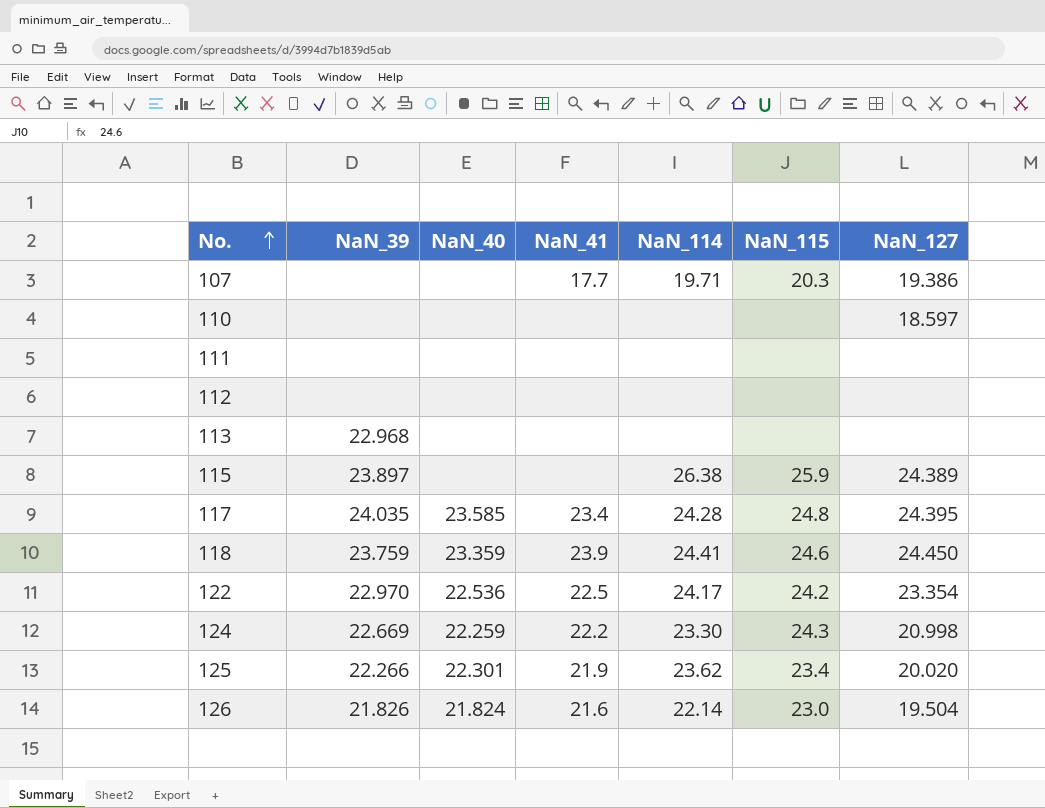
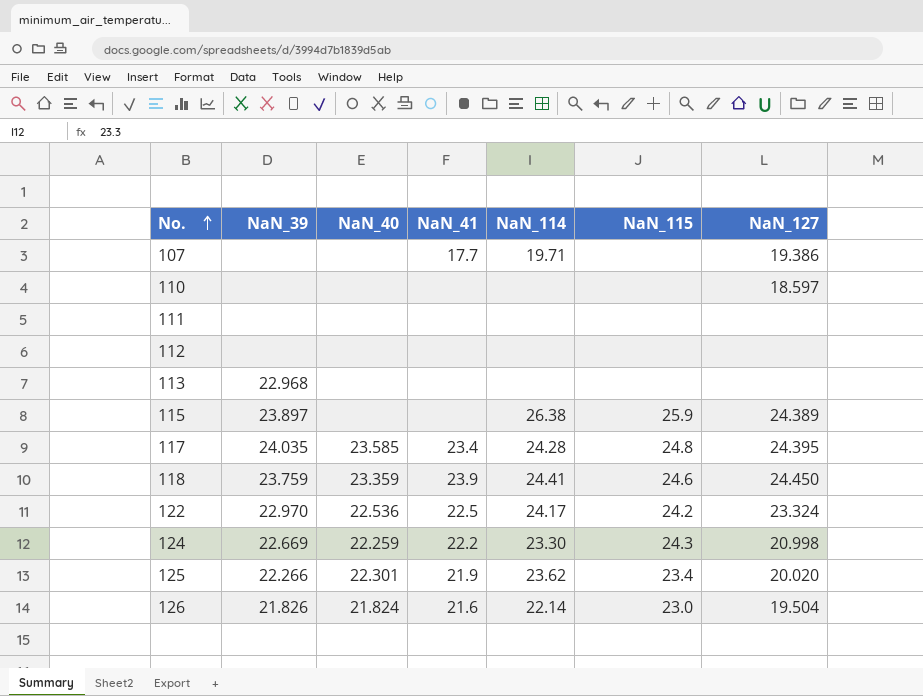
107 | NaN_115: 20.3 -> none
122 | NaN_127: 23.354 -> 23.324

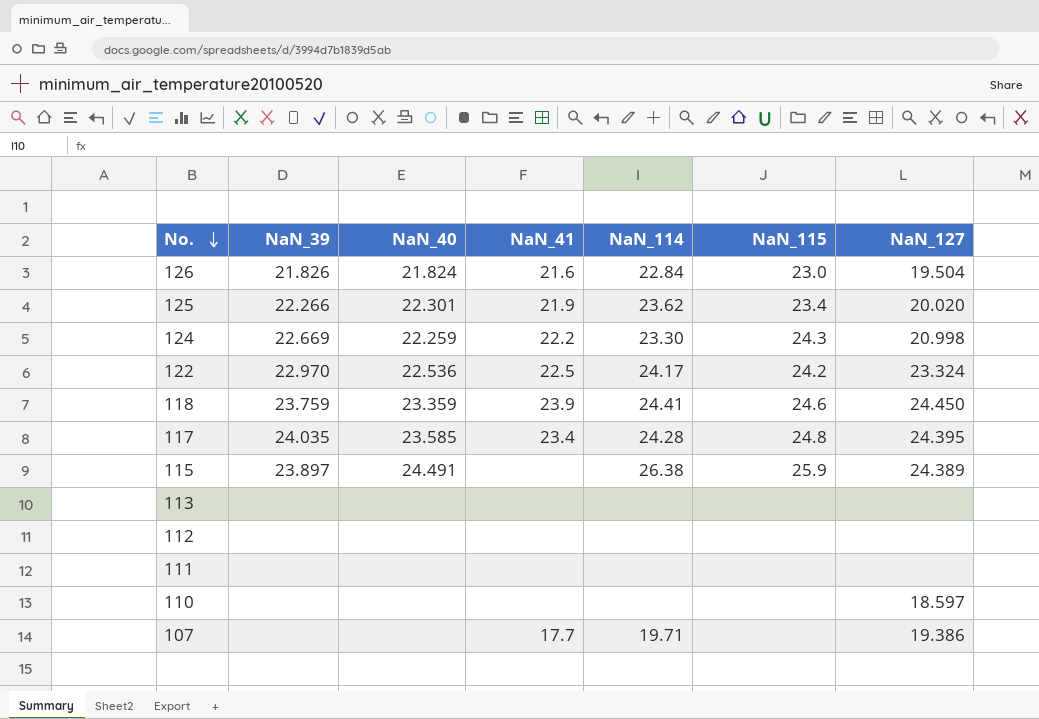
row order: No. ascending -> No. descending
126 | NaN_114: 22.14 -> 22.84
115 | NaN_40: none -> 24.491
113 | NaN_39: 22.968 -> none

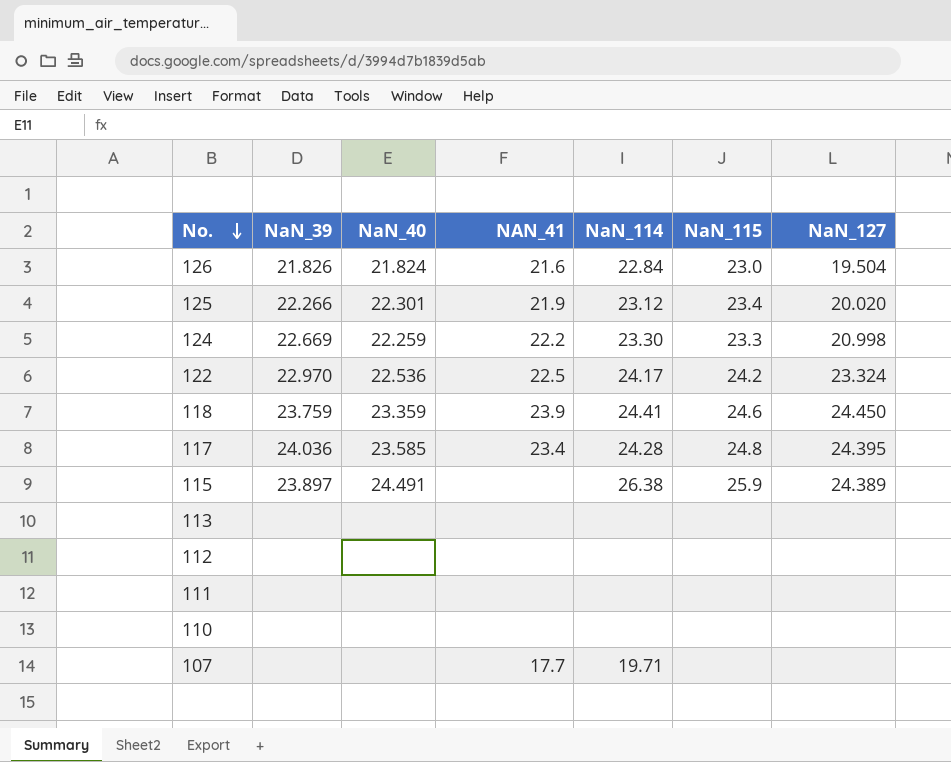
column name: NaN_41 -> NAN_41
125 | NaN_114: 23.62 -> 23.12
124 | NaN_115: 24.3 -> 23.3
117 | NaN_39: 24.035 -> 24.036
110 | NaN_127: 18.597 -> none
107 | NaN_127: 19.386 -> none

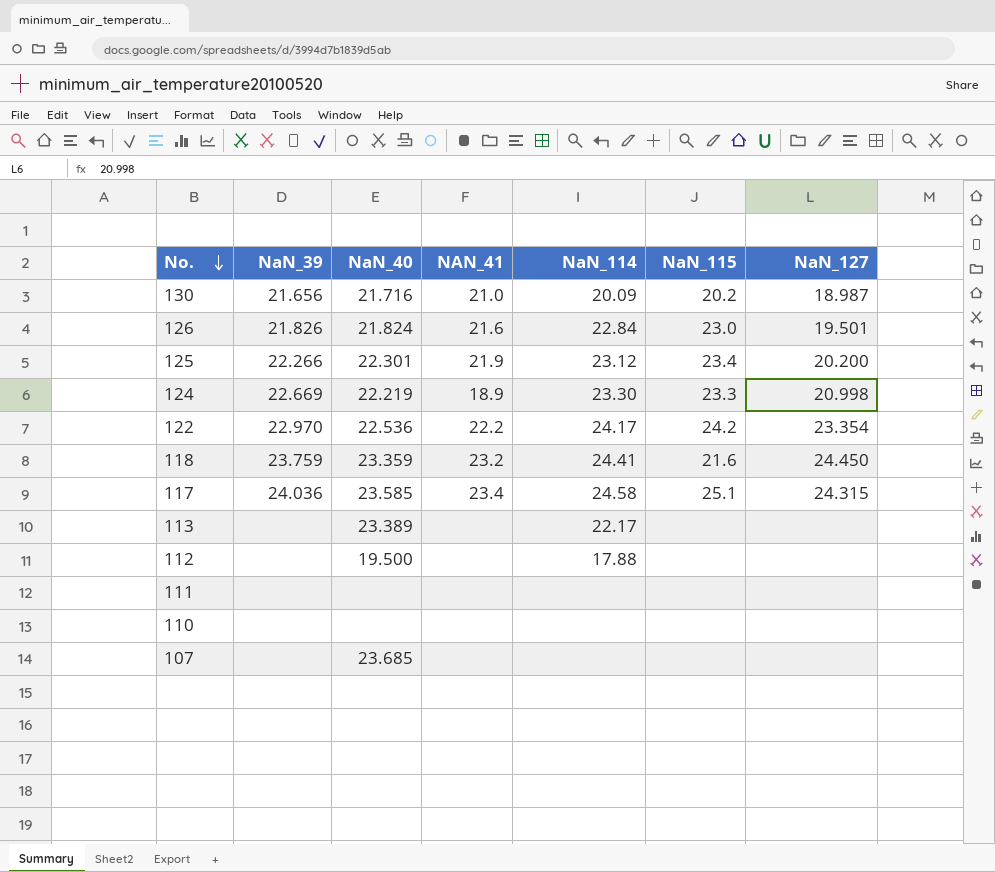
row 115: 23.897 | 24.491 | none | 26.38 | 25.9 | 24.389 -> none
row 130: none -> 21.656 | 21.716 | 21.0 | 20.09 | 20.2 | 18.987
126 | NaN_127: 19.504 -> 19.501
125 | NaN_127: 20.020 -> 20.200
124 | NaN_40: 22.259 -> 22.219
124 | NAN_41: 22.2 -> 18.9
122 | NAN_41: 22.5 -> 22.2
122 | NaN_127: 23.324 -> 23.354
118 | NAN_41: 23.9 -> 23.2
118 | NaN_115: 24.6 -> 21.6
117 | NaN_114: 24.28 -> 24.58
117 | NaN_115: 24.8 -> 25.1
117 | NaN_127: 24.395 -> 24.315
113 | NaN_40: none -> 23.389
113 | NaN_114: none -> 22.17
112 | NaN_40: none -> 19.500
112 | NaN_114: none -> 17.88
107 | NaN_40: none -> 23.685
107 | NAN_41: 17.7 -> none
107 | NaN_114: 19.71 -> none

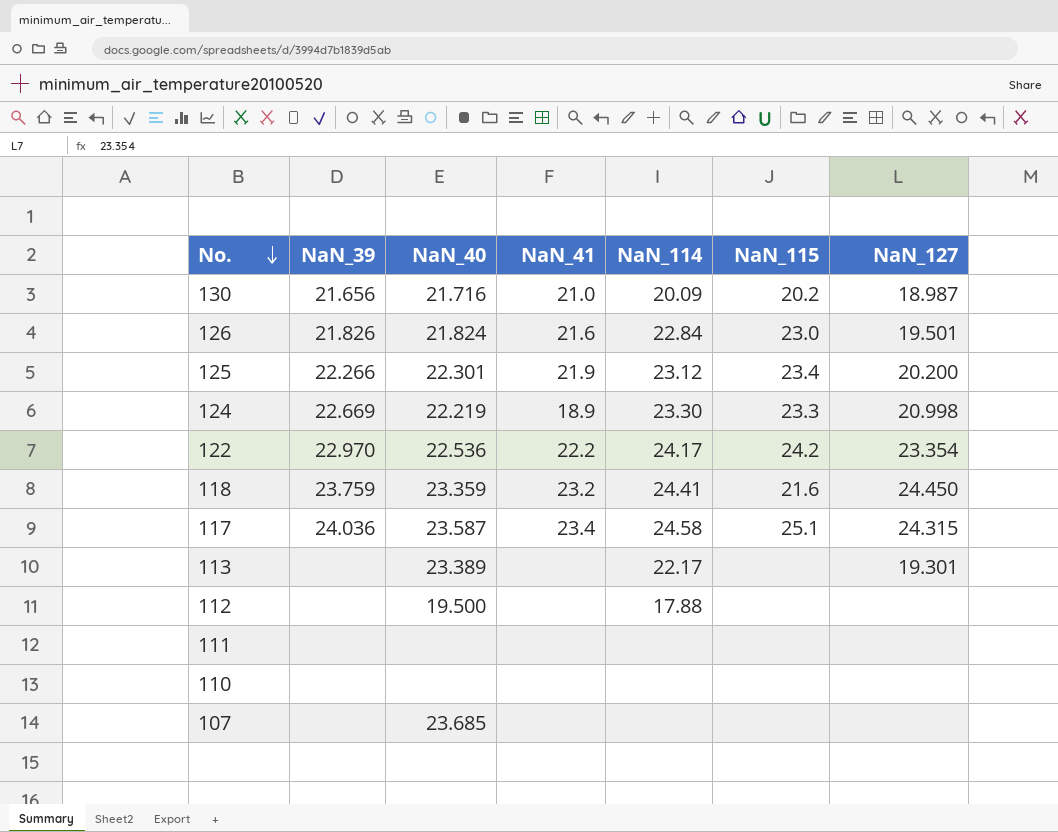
column name: NAN_41 -> NaN_41
117 | NaN_40: 23.585 -> 23.587
113 | NaN_127: none -> 19.301

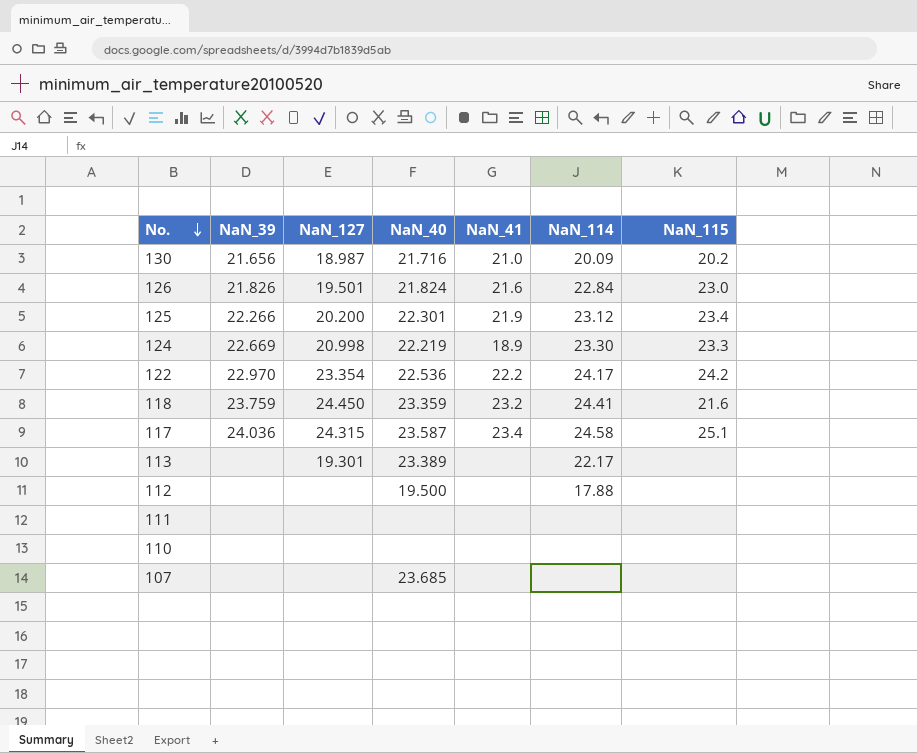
column NaN_127 | position: 7 -> 3

